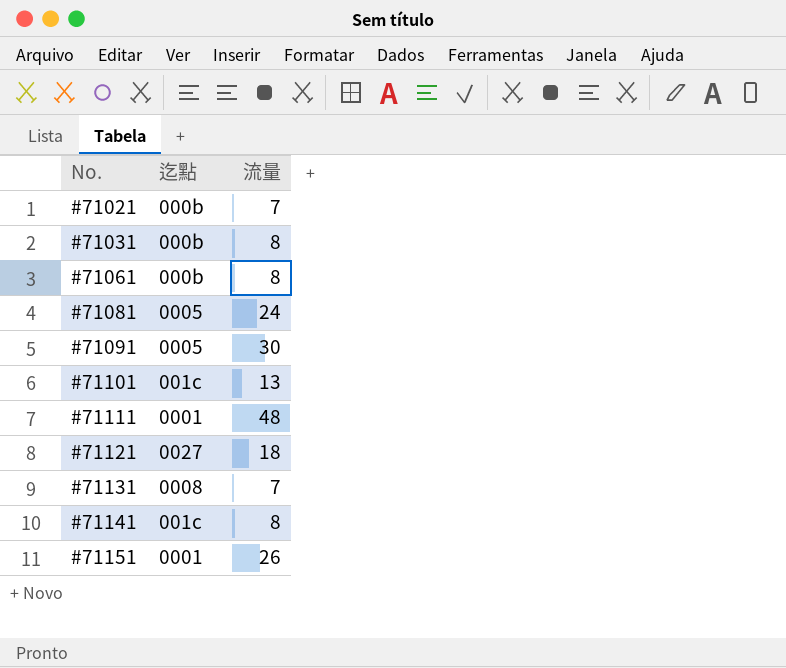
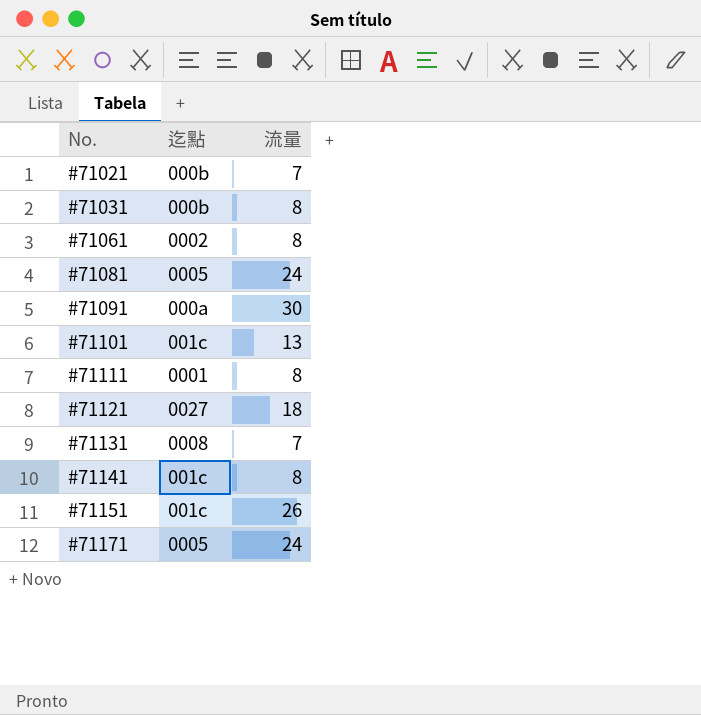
#71061 | 迄點: 000b -> 0002
#71091 | 迄點: 0005 -> 000a
#71111 | 流量: 48 -> 8
#71151 | 迄點: 0001 -> 001c
row #71171: none -> 0005 | 24

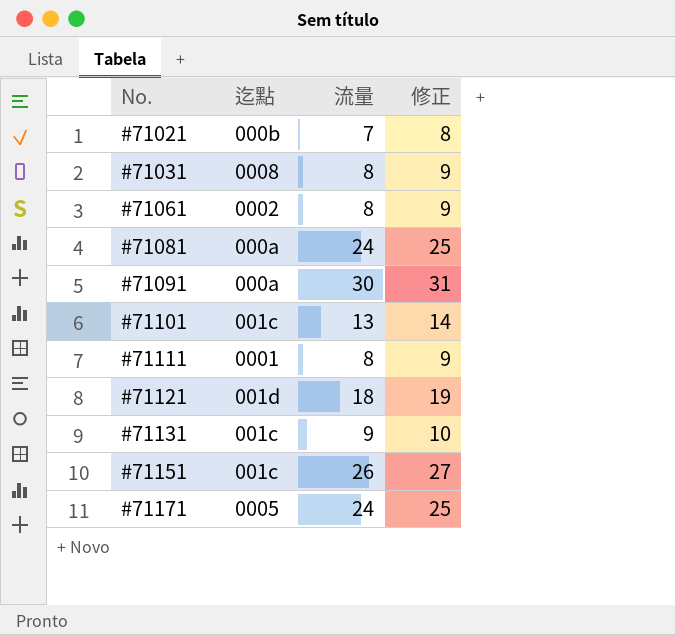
column 修正 | formula: none -> [流量] + 1
row #71141: 001c | 8 -> none
#71031 | 迄點: 000b -> 0008
#71081 | 迄點: 0005 -> 000a
#71121 | 迄點: 0027 -> 001d
#71131 | 迄點: 0008 -> 001c
#71131 | 流量: 7 -> 9

